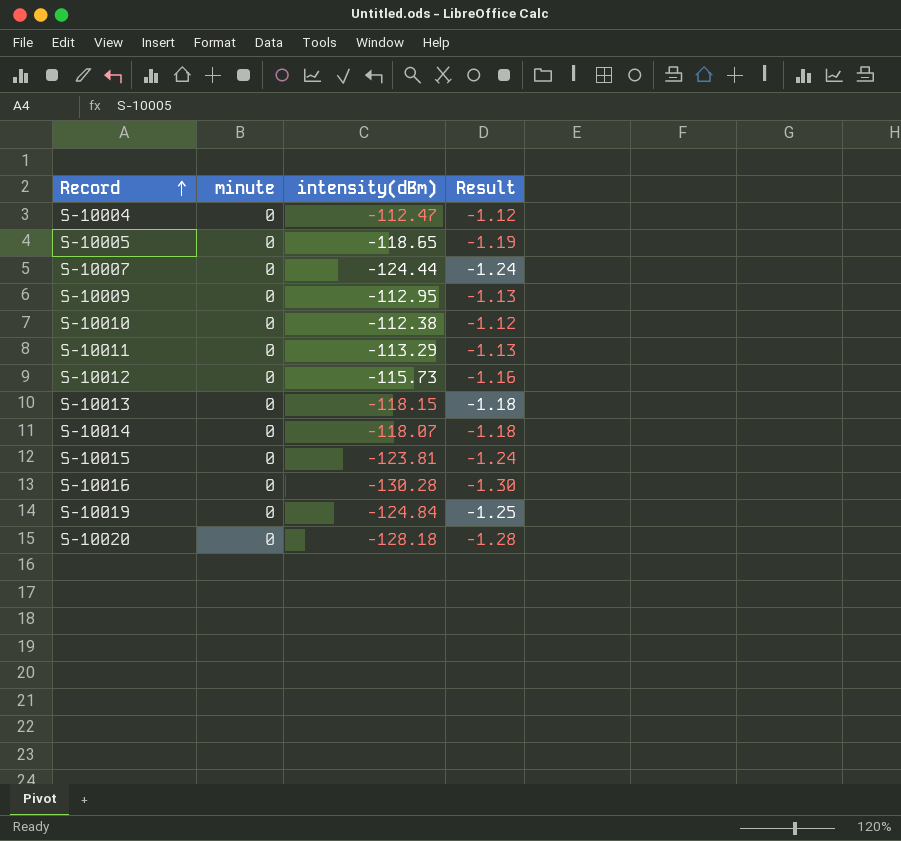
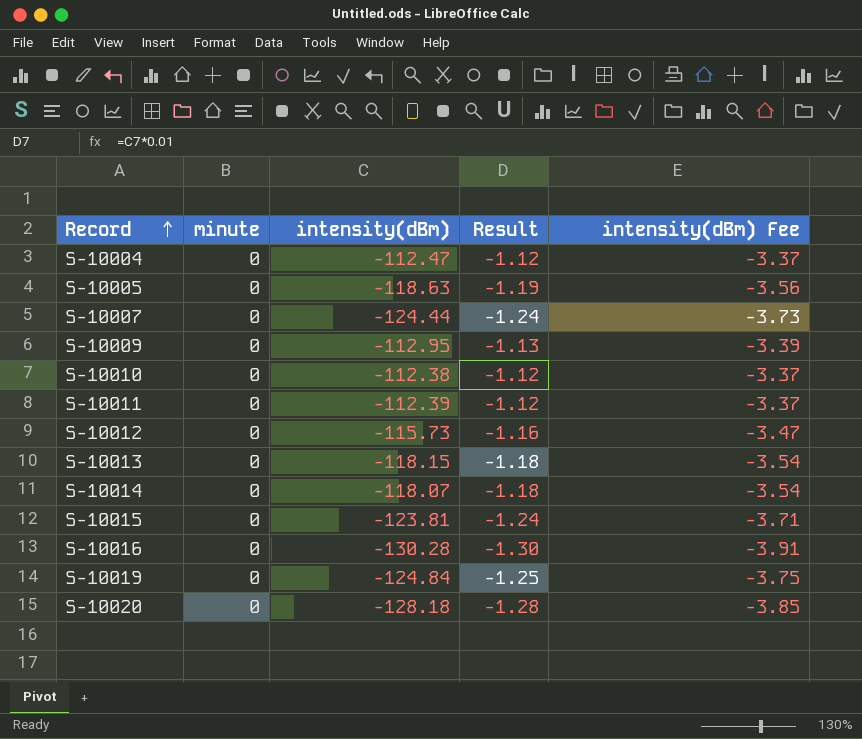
column intensity(dBm) Fee | formula: none -> [intensity(dBm)] * 0.03
S-10005 | intensity(dBm): -118.65 -> -118.63
S-10011 | intensity(dBm): -113.29 -> -112.39
S-10011 | Result: -1.13 -> -1.12

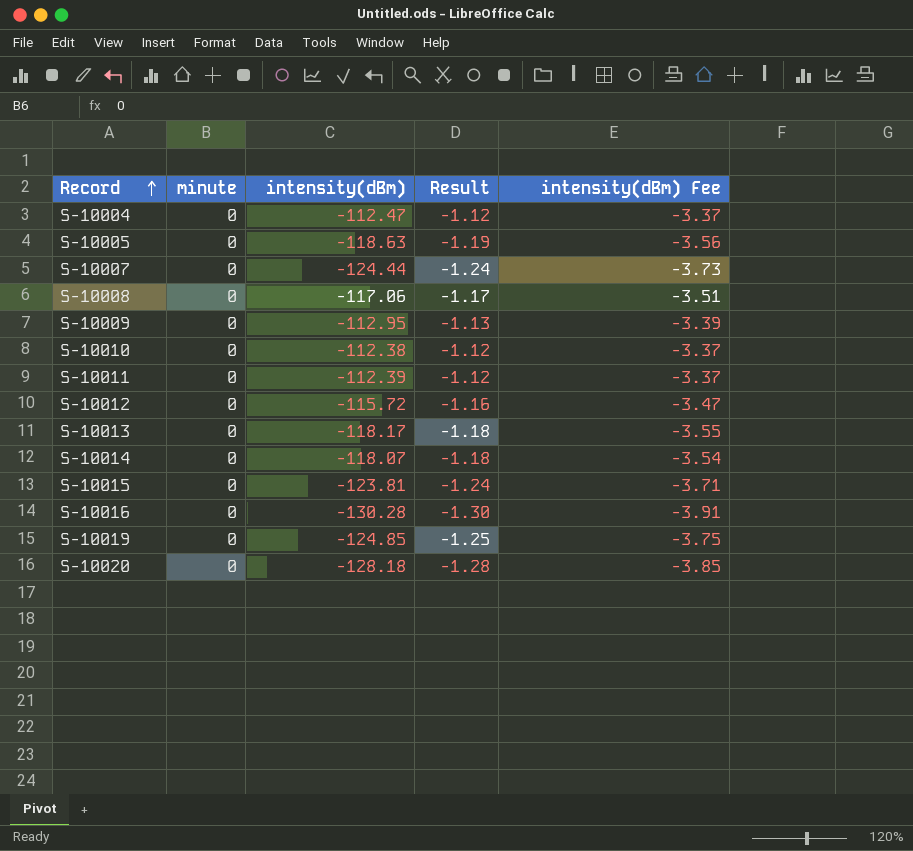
row S-10008: none -> 0 | -117.06 | -1.17 | -3.51
S-10012 | intensity(dBm): -115.73 -> -115.72
S-10013 | intensity(dBm): -118.15 -> -118.17
S-10013 | intensity(dBm) Fee: -3.54 -> -3.55
S-10019 | intensity(dBm): -124.84 -> -124.85

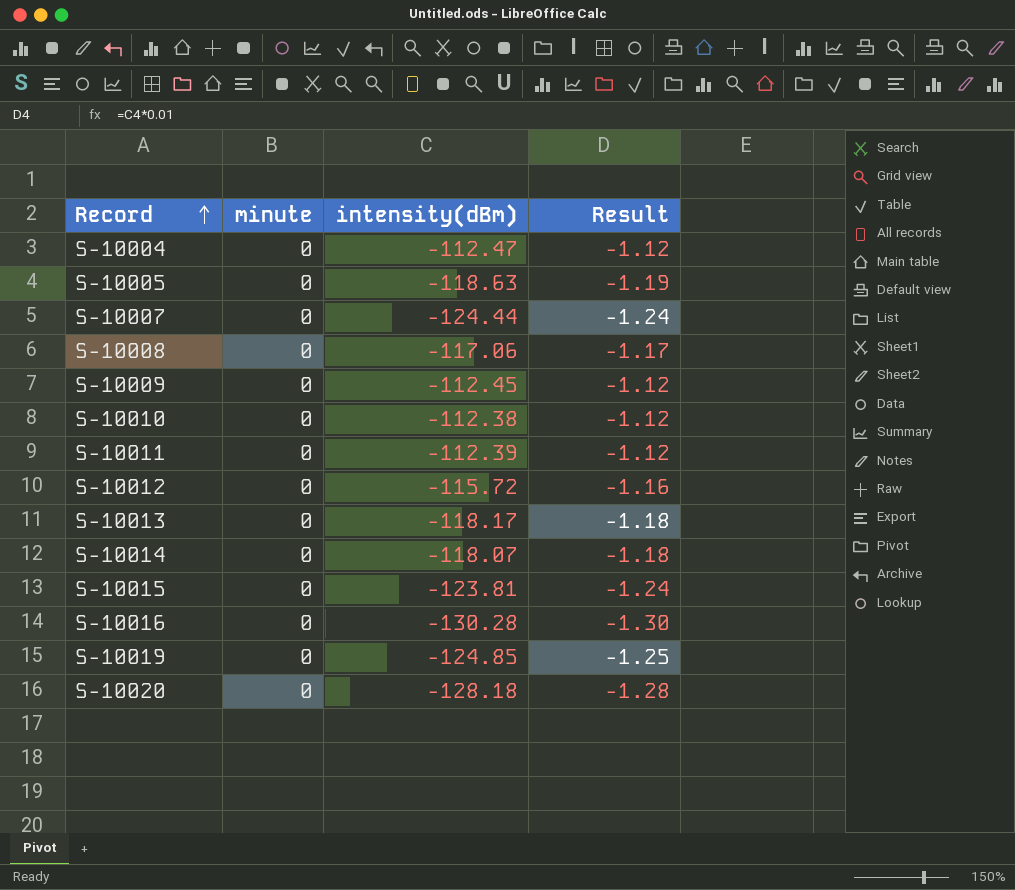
column intensity(dBm) Fee | formula: [intensity(dBm)] * 0.03 -> none
S-10009 | intensity(dBm): -112.95 -> -112.45
S-10009 | Result: -1.13 -> -1.12

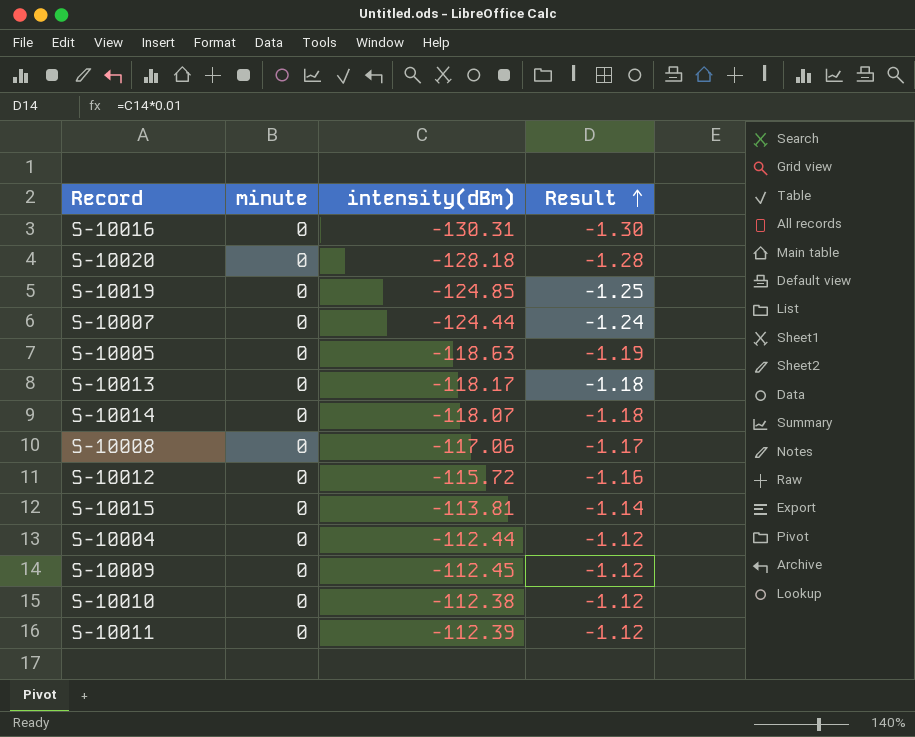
row order: Record ascending -> Result ascending
S-10016 | intensity(dBm): -130.28 -> -130.31
S-10015 | intensity(dBm): -123.81 -> -113.81
S-10015 | Result: -1.24 -> -1.14
S-10004 | intensity(dBm): -112.47 -> -112.44

